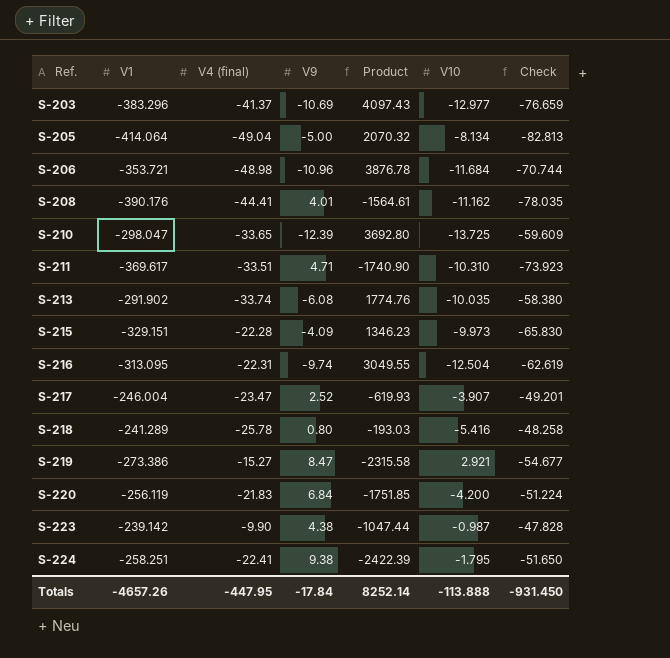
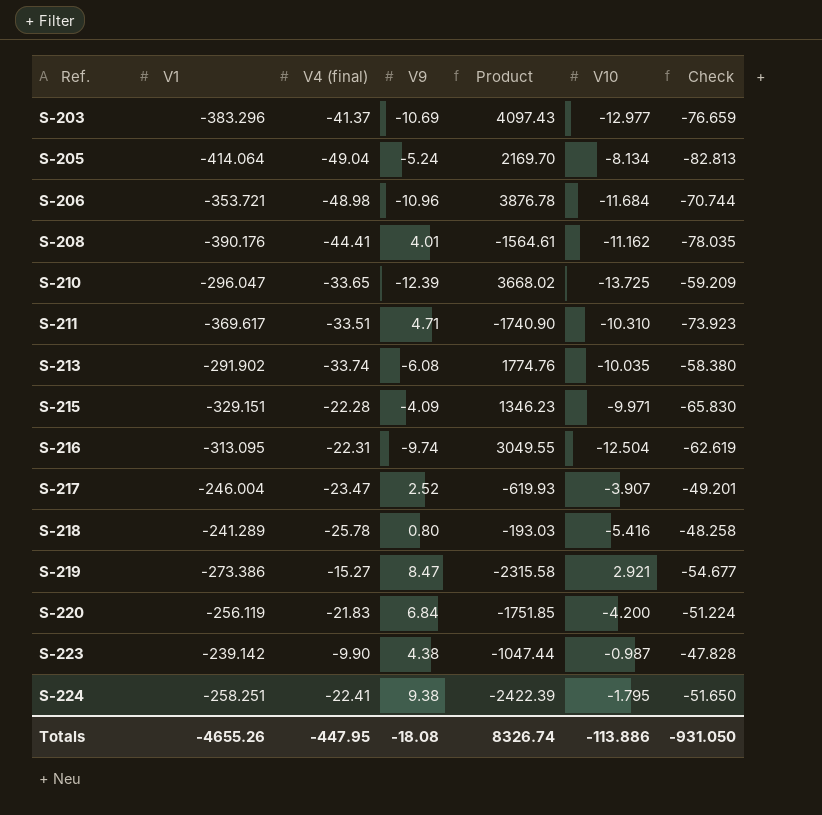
S-205 | V9: -5.00 -> -5.24
S-205 | Product: 2070.32 -> 2169.70
S-210 | V1: -298.047 -> -296.047
S-210 | Product: 3692.80 -> 3668.02
S-210 | Check: -59.609 -> -59.209
S-215 | V10: -9.973 -> -9.971
Totals | V1: -4657.26 -> -4655.26
Totals | V9: -17.84 -> -18.08
Totals | Product: 8252.14 -> 8326.74
Totals | V10: -113.888 -> -113.886
Totals | Check: -931.450 -> -931.050

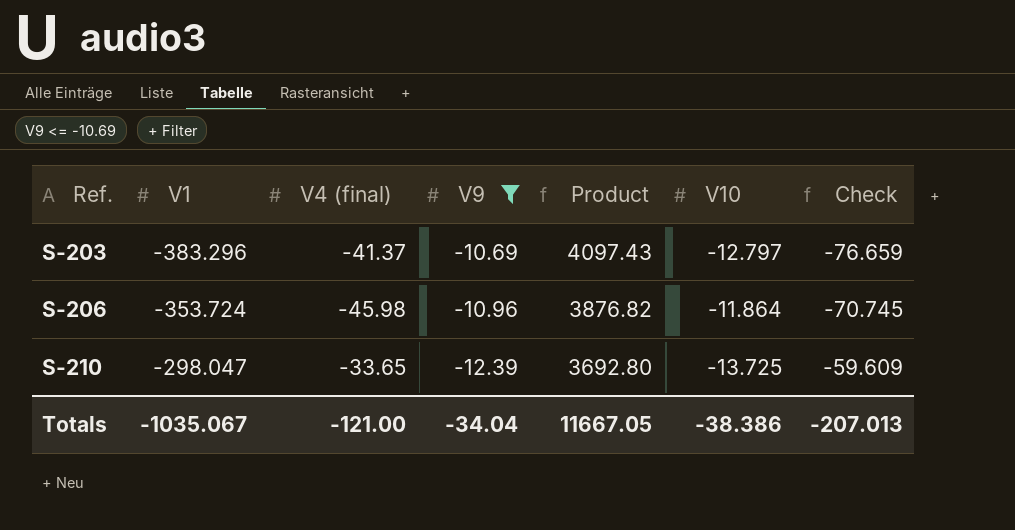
filter: none -> V9 <= -10.69
S-203 | V10: -12.977 -> -12.797
S-206 | V1: -353.721 -> -353.724
S-206 | V4 (final): -48.98 -> -45.98
S-206 | Product: 3876.78 -> 3876.82
S-206 | V10: -11.684 -> -11.864
S-206 | Check: -70.744 -> -70.745
S-210 | V1: -296.047 -> -298.047
S-210 | Product: 3668.02 -> 3692.80
S-210 | Check: -59.209 -> -59.609
Totals | V1: -4655.26 -> -1035.067
Totals | V4 (final): -447.95 -> -121.00
Totals | V9: -18.08 -> -34.04
Totals | Product: 8326.74 -> 11667.05
Totals | V10: -113.886 -> -38.386
Totals | Check: -931.050 -> -207.013

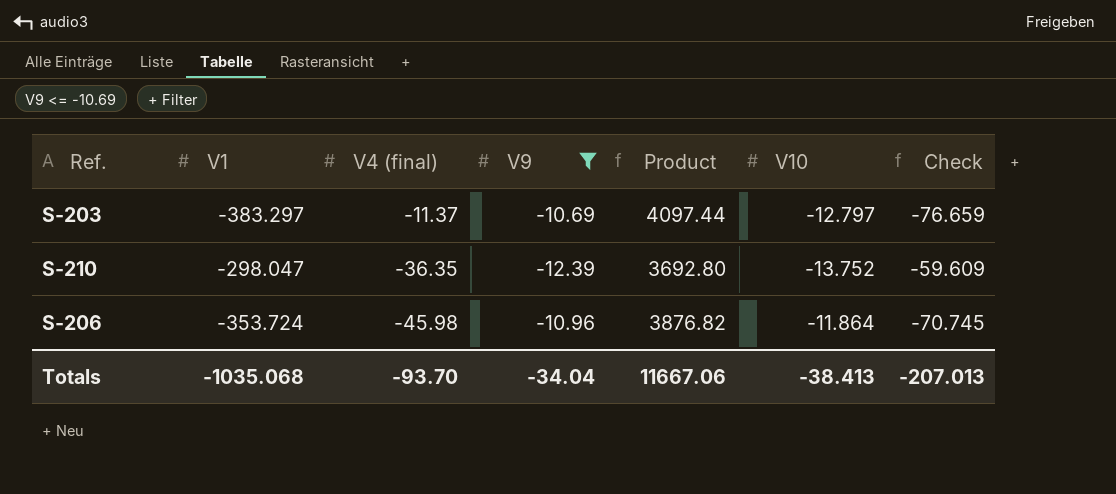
row order: Ref. ascending -> V4 (final) descending
S-203 | V1: -383.296 -> -383.297
S-203 | V4 (final): -41.37 -> -11.37
S-203 | Product: 4097.43 -> 4097.44
S-210 | V4 (final): -33.65 -> -36.35
S-210 | V10: -13.725 -> -13.752
Totals | V1: -1035.067 -> -1035.068
Totals | V4 (final): -121.00 -> -93.70
Totals | Product: 11667.05 -> 11667.06
Totals | V10: -38.386 -> -38.413

